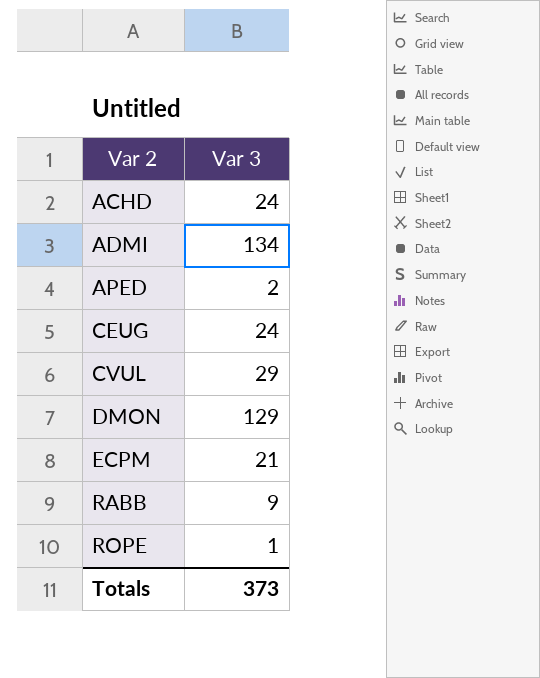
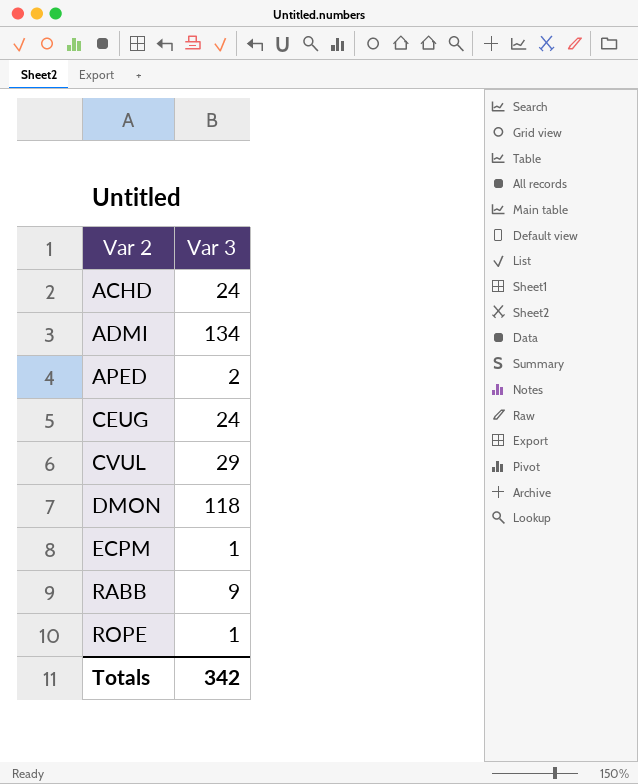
DMON | Var 3: 129 -> 118
ECPM | Var 3: 21 -> 1
Totals | Var 3: 373 -> 342

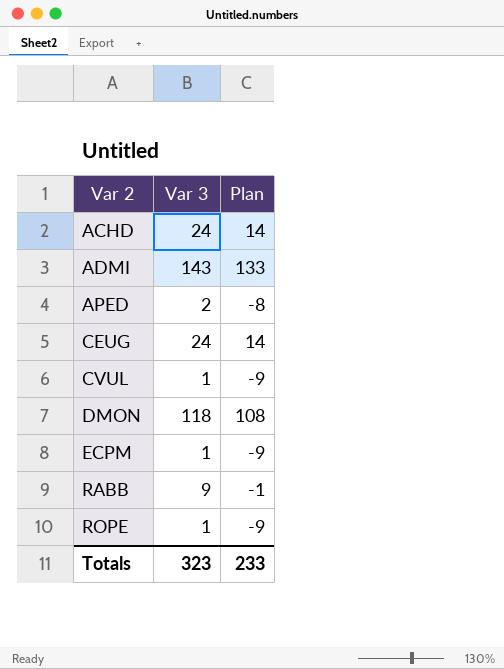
column Plan | formula: none -> [Var 3] - 10
ADMI | Var 3: 134 -> 143
CVUL | Var 3: 29 -> 1
Totals | Var 3: 342 -> 323

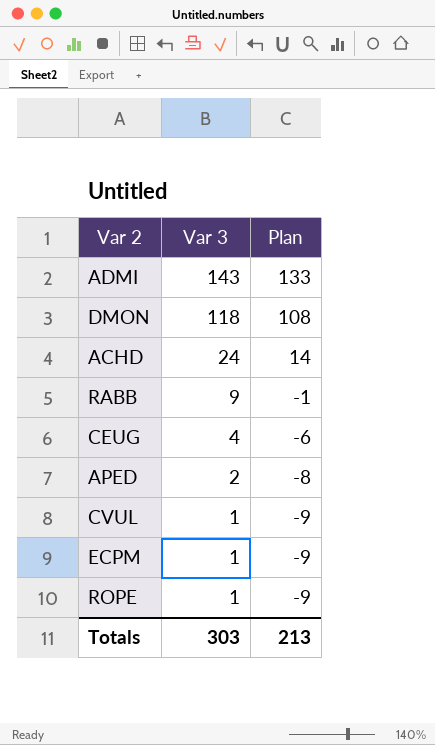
row order: Var 2 ascending -> Var 3 descending
CEUG | Var 3: 24 -> 4
CEUG | Plan: 14 -> -6
Totals | Var 3: 323 -> 303
Totals | Plan: 233 -> 213

